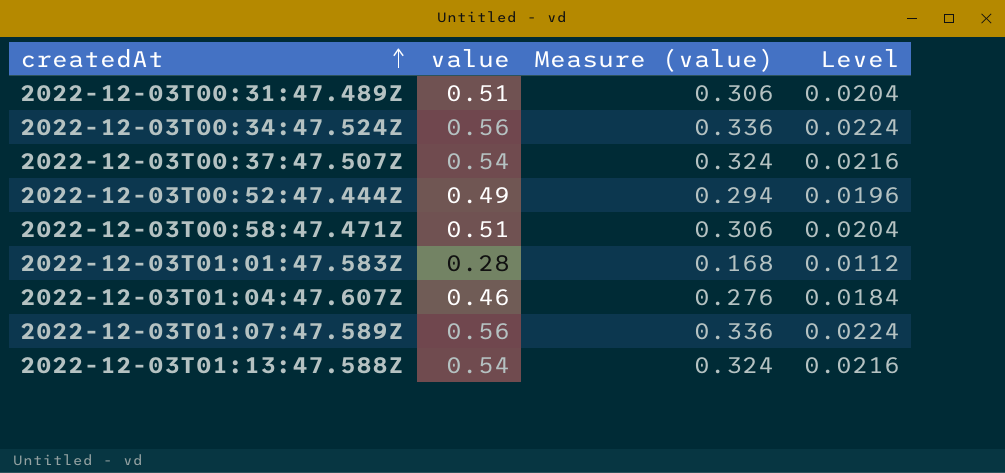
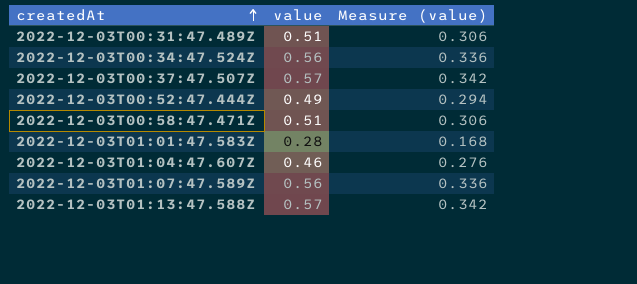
column Level | formula: [value] * 0.04 -> none
2022-12-03T00:37:47.507Z | value: 0.54 -> 0.57
2022-12-03T00:37:47.507Z | Measure (value): 0.324 -> 0.342
2022-12-03T01:13:47.588Z | value: 0.54 -> 0.57
2022-12-03T01:13:47.588Z | Measure (value): 0.324 -> 0.342

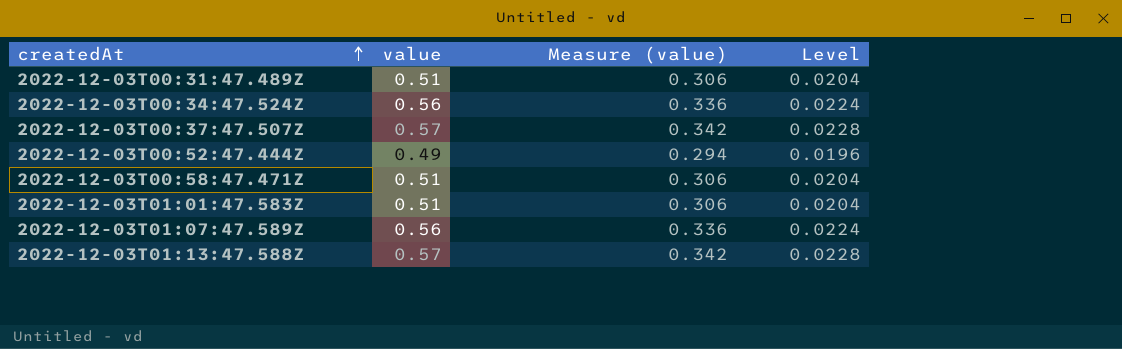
column Level | formula: none -> [value] * 0.04
row 2022-12-03T01:04:47.607Z: 0.46 | 0.276 -> none
2022-12-03T01:01:47.583Z | value: 0.28 -> 0.51
2022-12-03T01:01:47.583Z | Measure (value): 0.168 -> 0.306

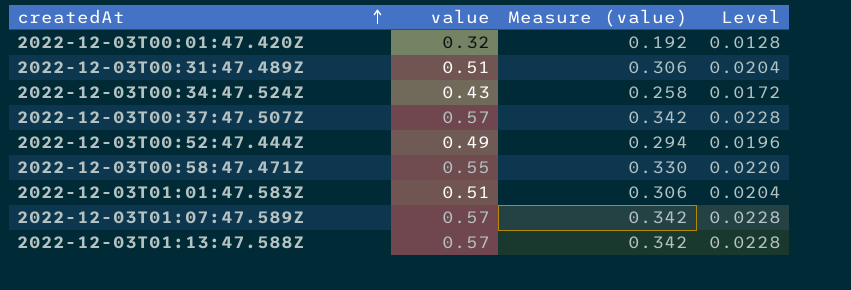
row 2022-12-03T00:01:47.420Z: none -> 0.32 | 0.192 | 0.0128
2022-12-03T00:34:47.524Z | value: 0.56 -> 0.43
2022-12-03T00:34:47.524Z | Measure (value): 0.336 -> 0.258
2022-12-03T00:34:47.524Z | Level: 0.0224 -> 0.0172
2022-12-03T00:58:47.471Z | value: 0.51 -> 0.55
2022-12-03T00:58:47.471Z | Measure (value): 0.306 -> 0.330
2022-12-03T00:58:47.471Z | Level: 0.0204 -> 0.0220
2022-12-03T01:07:47.589Z | value: 0.56 -> 0.57
2022-12-03T01:07:47.589Z | Measure (value): 0.336 -> 0.342
2022-12-03T01:07:47.589Z | Level: 0.0224 -> 0.0228

